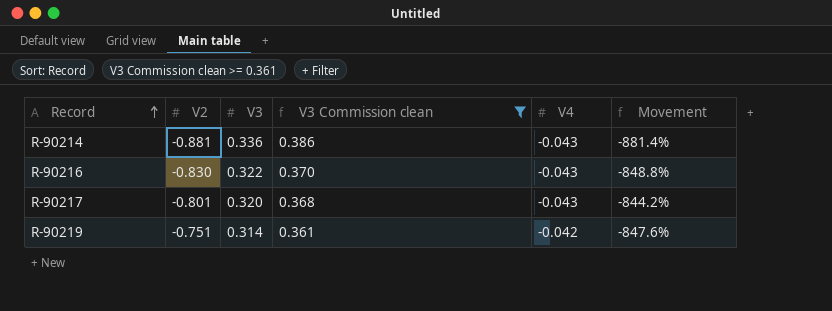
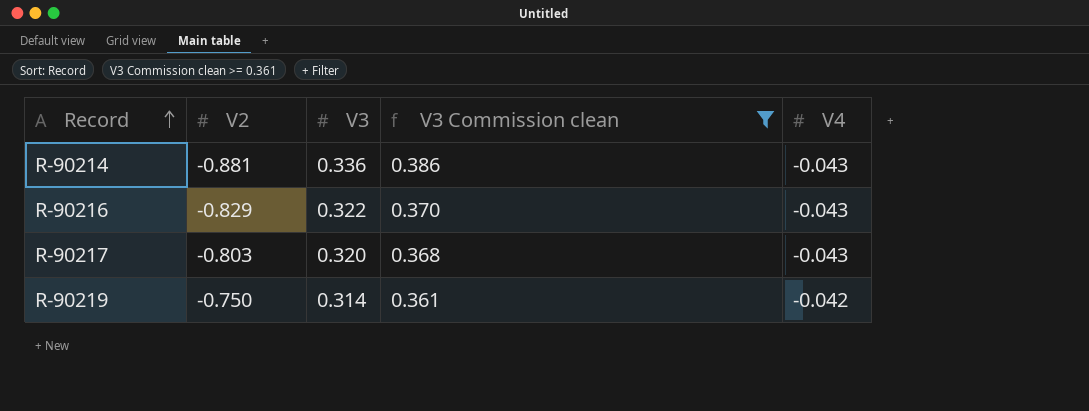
column Movement | formula: ([V3] - [V4]) / [V4] -> none
R-90216 | V2: -0.830 -> -0.829
R-90217 | V2: -0.801 -> -0.803
R-90219 | V2: -0.751 -> -0.750

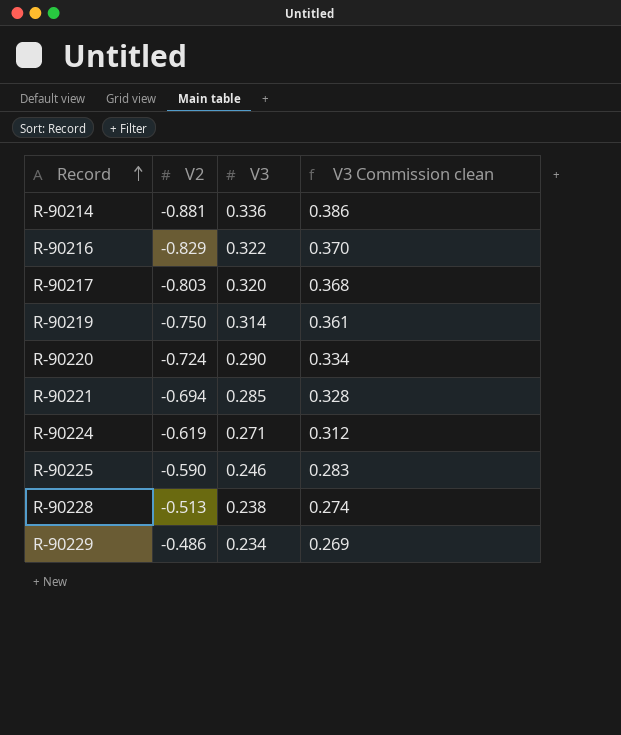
filter: V3 Commission clean >= 0.361 -> none
column V4 | position: 5 -> none

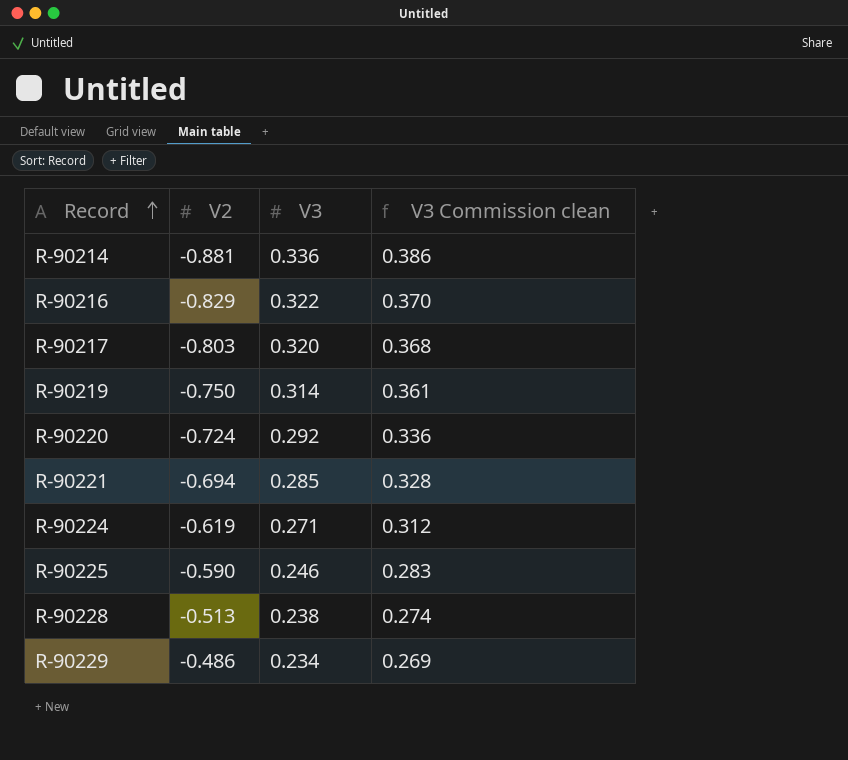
R-90220 | V3: 0.290 -> 0.292
R-90220 | V3 Commission clean: 0.334 -> 0.336

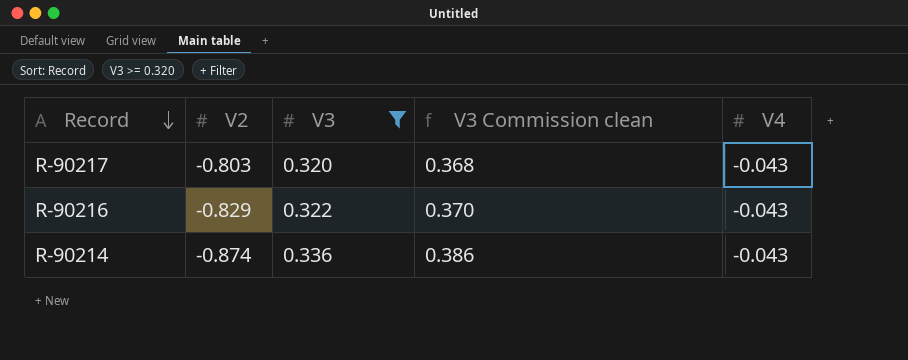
filter: none -> V3 >= 0.320
row order: Record ascending -> Record descending
column V4 | position: none -> 5
R-90214 | V2: -0.881 -> -0.874

